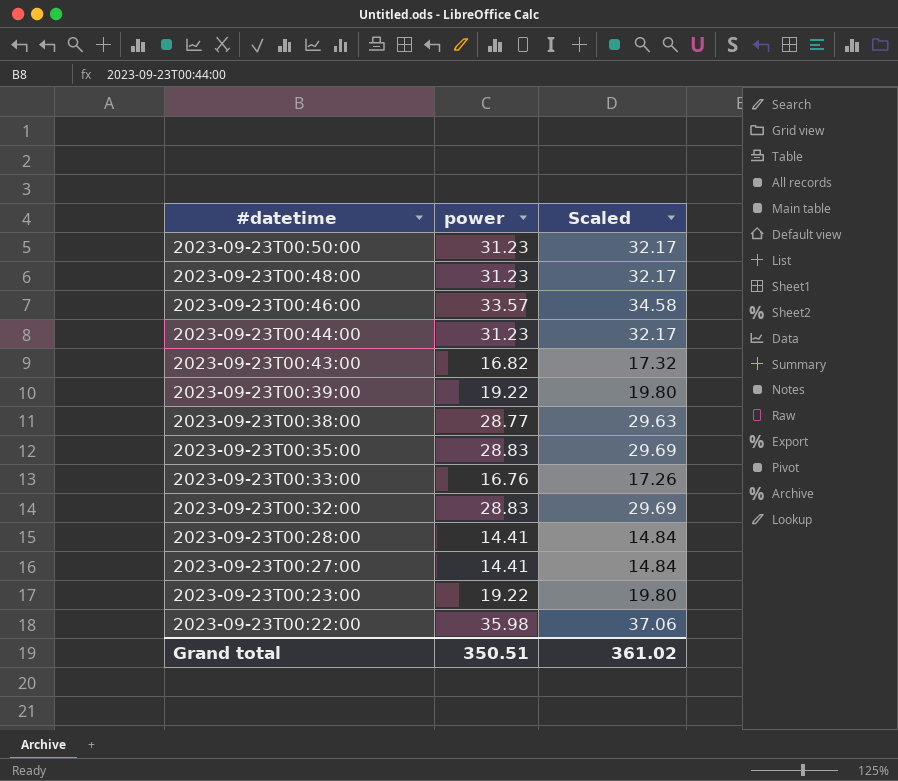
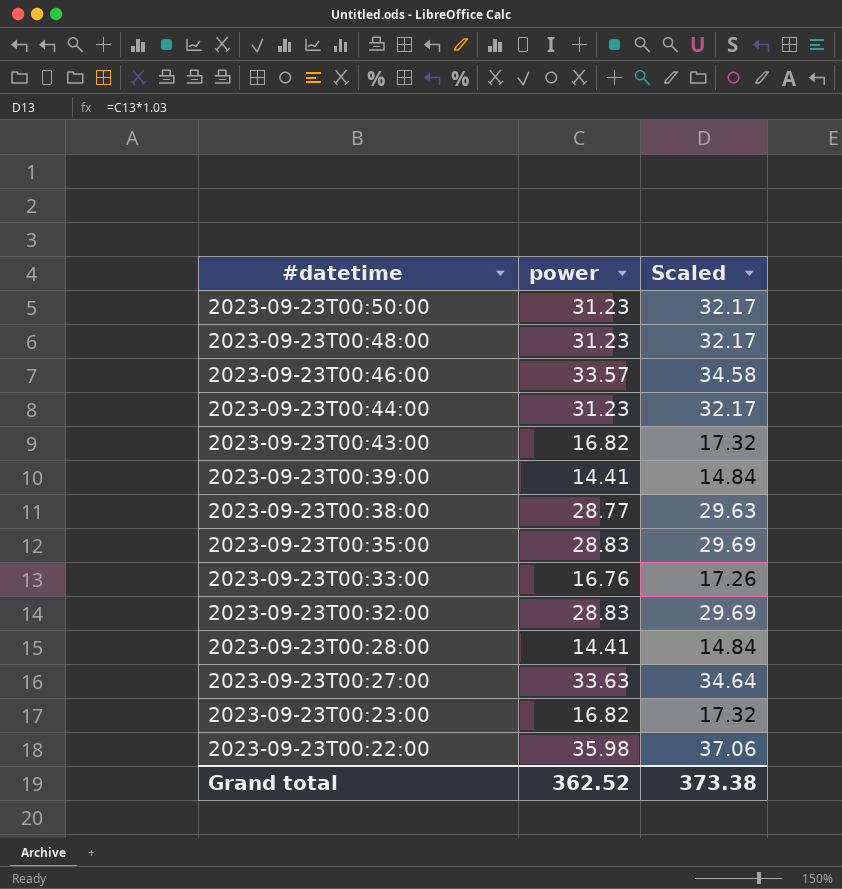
2023-09-23T00:39:00 | power: 19.22 -> 14.41
2023-09-23T00:39:00 | Scaled: 19.80 -> 14.84
2023-09-23T00:27:00 | power: 14.41 -> 33.63
2023-09-23T00:27:00 | Scaled: 14.84 -> 34.64
2023-09-23T00:23:00 | power: 19.22 -> 16.82
2023-09-23T00:23:00 | Scaled: 19.80 -> 17.32
Grand total | power: 350.51 -> 362.52
Grand total | Scaled: 361.02 -> 373.38

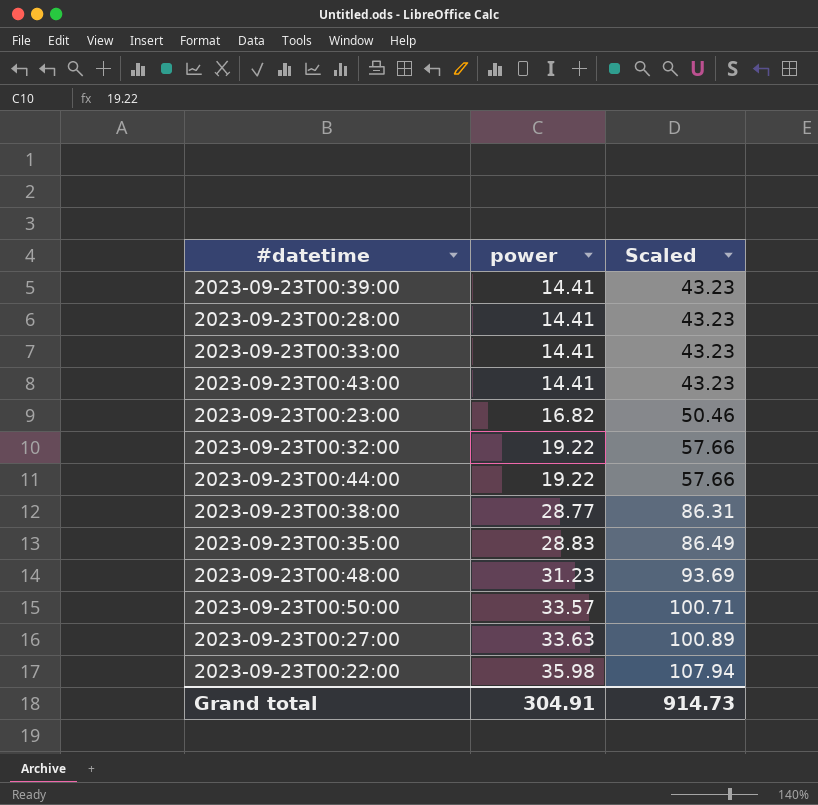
row order: #datetime descending -> power ascending
column Scaled | formula: [power] * 1.03 -> [power] * 3
row 2023-09-23T00:46:00: 33.57 | 34.58 -> none
2023-09-23T00:33:00 | power: 16.76 -> 14.41
2023-09-23T00:43:00 | power: 16.82 -> 14.41
2023-09-23T00:32:00 | power: 28.83 -> 19.22
2023-09-23T00:44:00 | power: 31.23 -> 19.22
2023-09-23T00:50:00 | power: 31.23 -> 33.57
Grand total | power: 362.52 -> 304.91
Grand total | Scaled: 373.38 -> 914.73

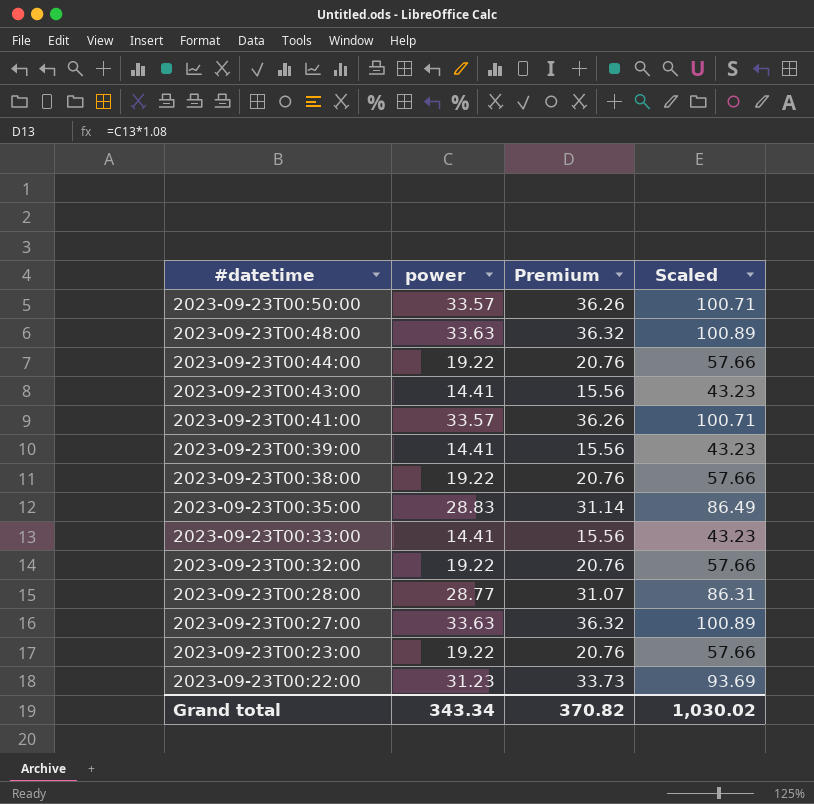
row order: power ascending -> #datetime descending
column Premium | formula: none -> [power] * 1.08
2023-09-23T00:48:00 | power: 31.23 -> 33.63
2023-09-23T00:48:00 | Scaled: 93.69 -> 100.89
row 2023-09-23T00:41:00: none -> 33.57 | 36.26 | 100.71
2023-09-23T00:38:00 | power: 28.77 -> 19.22
2023-09-23T00:38:00 | Scaled: 86.31 -> 57.66
2023-09-23T00:28:00 | power: 14.41 -> 28.77
2023-09-23T00:28:00 | Scaled: 43.23 -> 86.31
2023-09-23T00:23:00 | power: 16.82 -> 19.22
2023-09-23T00:23:00 | Scaled: 50.46 -> 57.66
2023-09-23T00:22:00 | power: 35.98 -> 31.23
2023-09-23T00:22:00 | Scaled: 107.94 -> 93.69
Grand total | power: 304.91 -> 343.34
Grand total | Scaled: 914.73 -> 1,030.02

